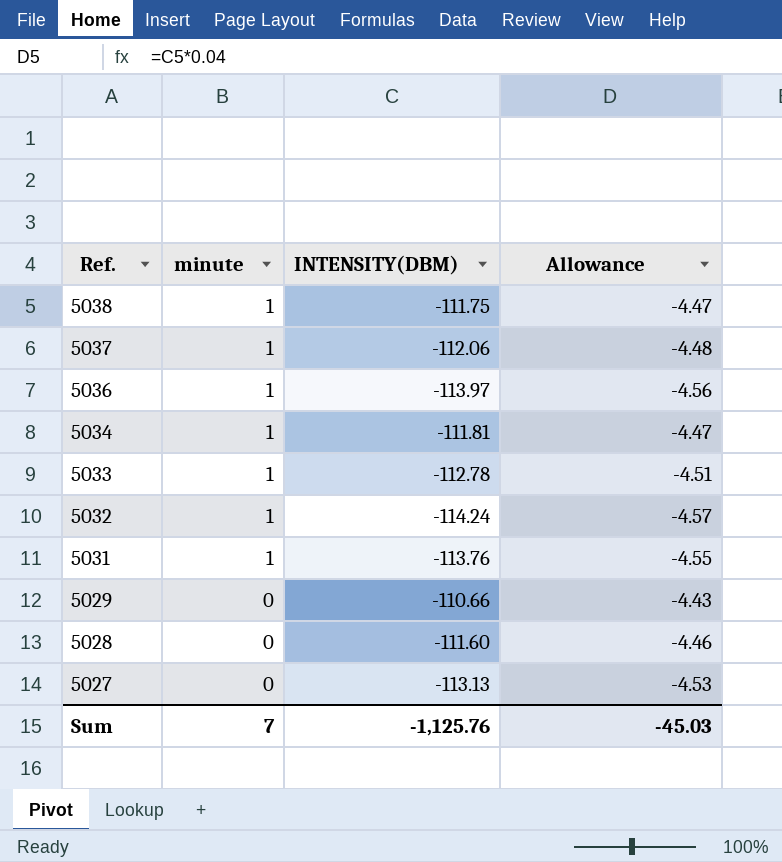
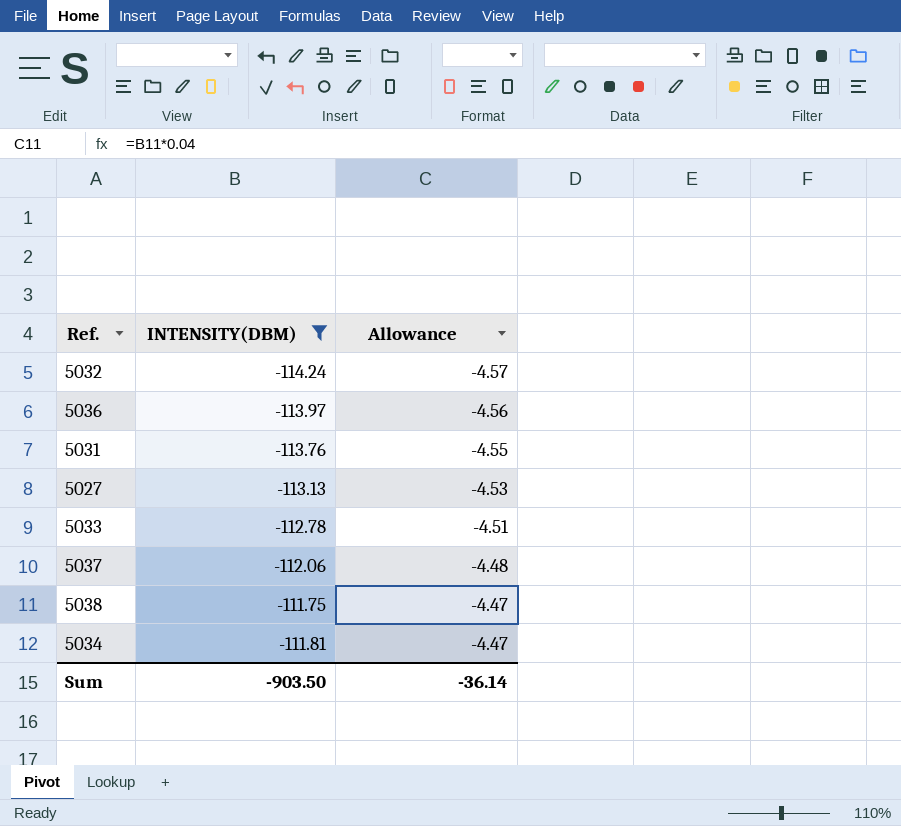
filter: none -> INTENSITY(DBM) <= -111.75
row order: Ref. descending -> Allowance ascending
column minute | position: 2 -> none
Sum | INTENSITY(DBM): -1,125.76 -> -903.50
Sum | Allowance: -45.03 -> -36.14

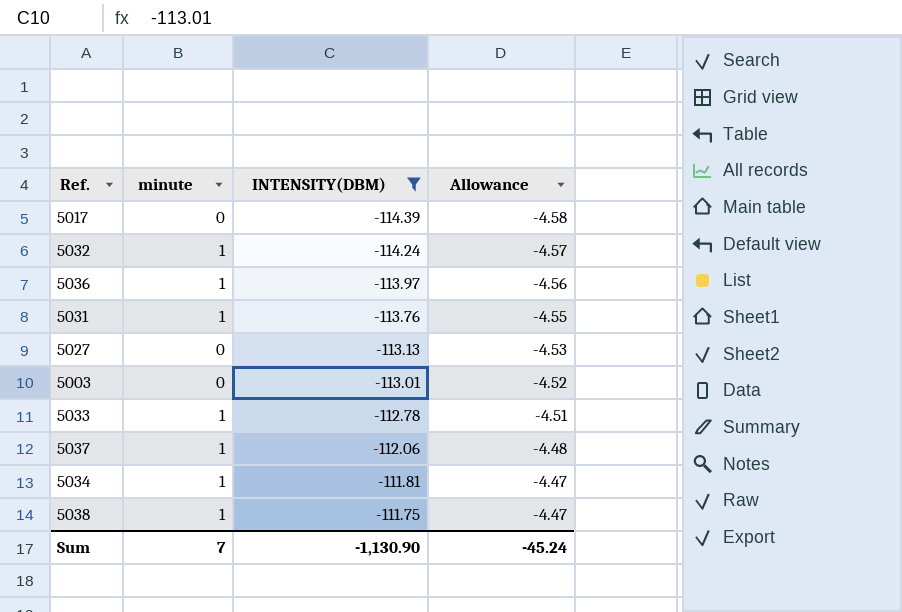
row order: Allowance ascending -> INTENSITY(DBM) ascending
column minute | position: none -> 2
row 5017: none -> 0 | -114.39 | -4.58
row 5003: none -> 0 | -113.01 | -4.52
Sum | INTENSITY(DBM): -903.50 -> -1,130.90
Sum | Allowance: -36.14 -> -45.24

